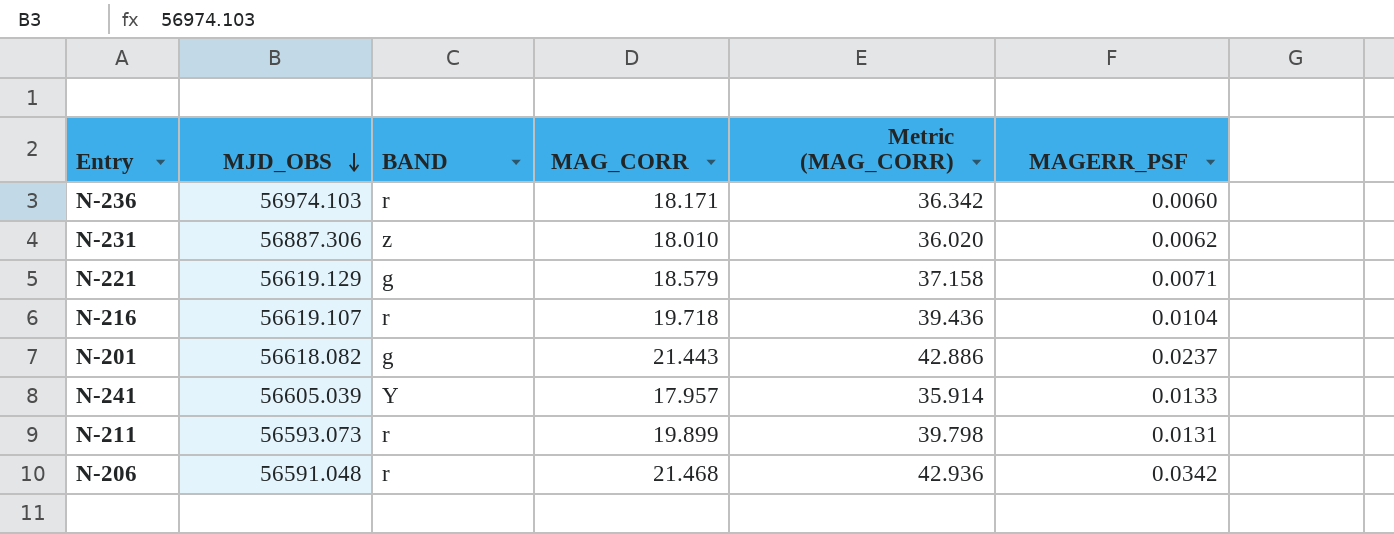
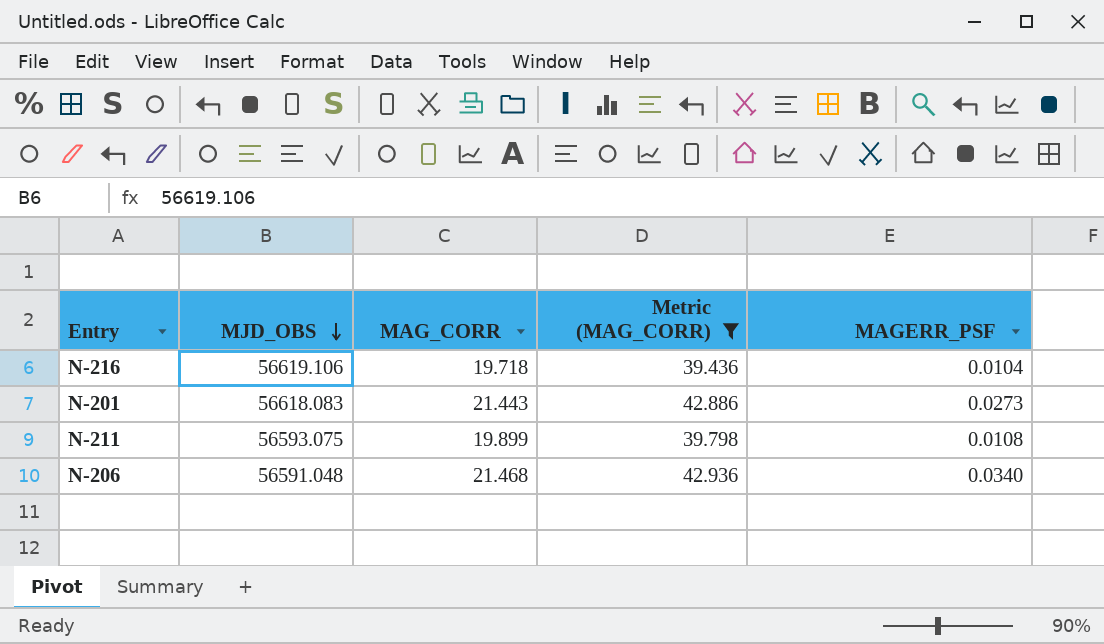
filter: none -> Metric (MAG_CORR) >= 39.436
column BAND | position: 3 -> none
N-216 | MJD_OBS: 56619.107 -> 56619.106
N-201 | MJD_OBS: 56618.082 -> 56618.083
N-201 | MAGERR_PSF: 0.0237 -> 0.0273
N-211 | MJD_OBS: 56593.073 -> 56593.075
N-211 | MAGERR_PSF: 0.0131 -> 0.0108
N-206 | MAGERR_PSF: 0.0342 -> 0.0340

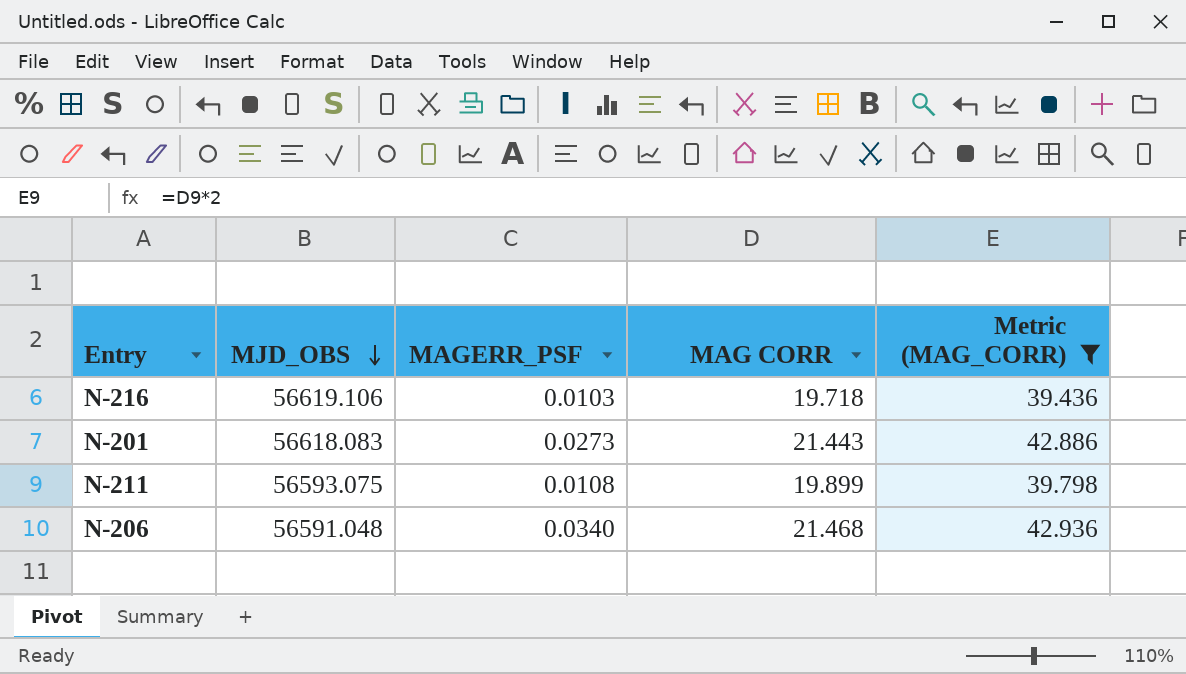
column MAGERR_PSF | position: 5 -> 3
column name: MAG_CORR -> MAG CORR
N-216 | MAGERR_PSF: 0.0104 -> 0.0103

